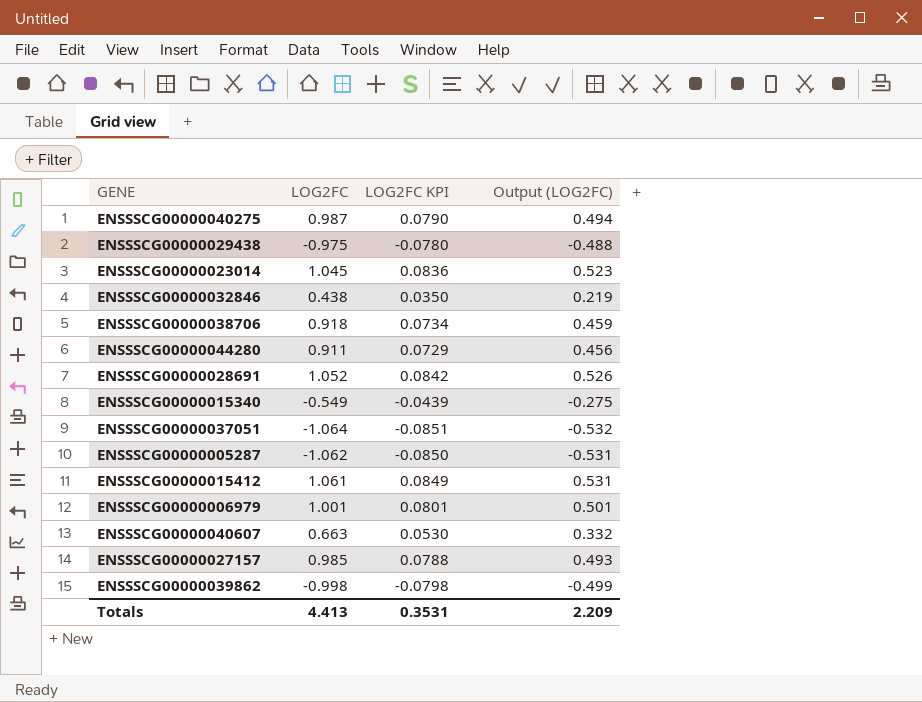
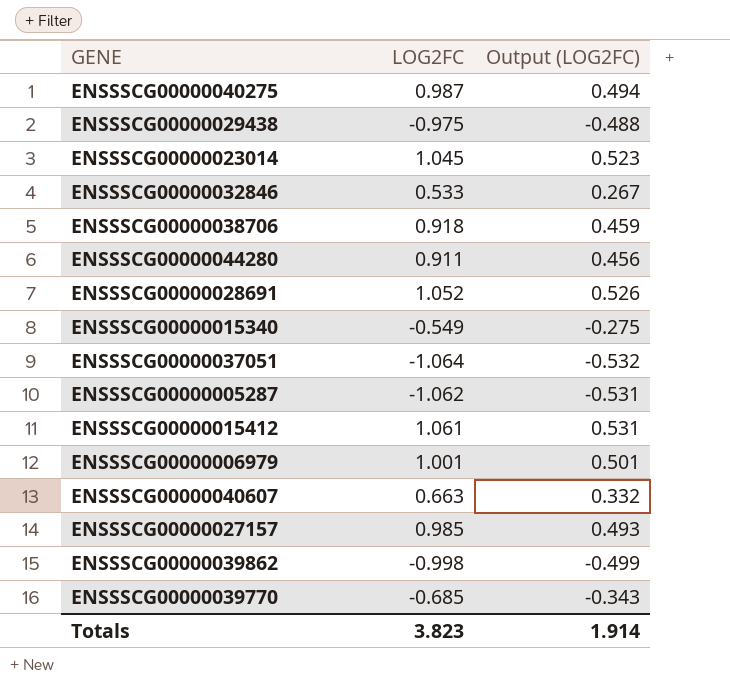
column LOG2FC KPI | formula: [LOG2FC] * 0.08 -> none
ENSSSCG00000032846 | LOG2FC: 0.438 -> 0.533
ENSSSCG00000032846 | Output (LOG2FC): 0.219 -> 0.267
row ENSSSCG00000039770: none -> -0.685 | -0.343
Totals | LOG2FC: 4.413 -> 3.823
Totals | Output (LOG2FC): 2.209 -> 1.914

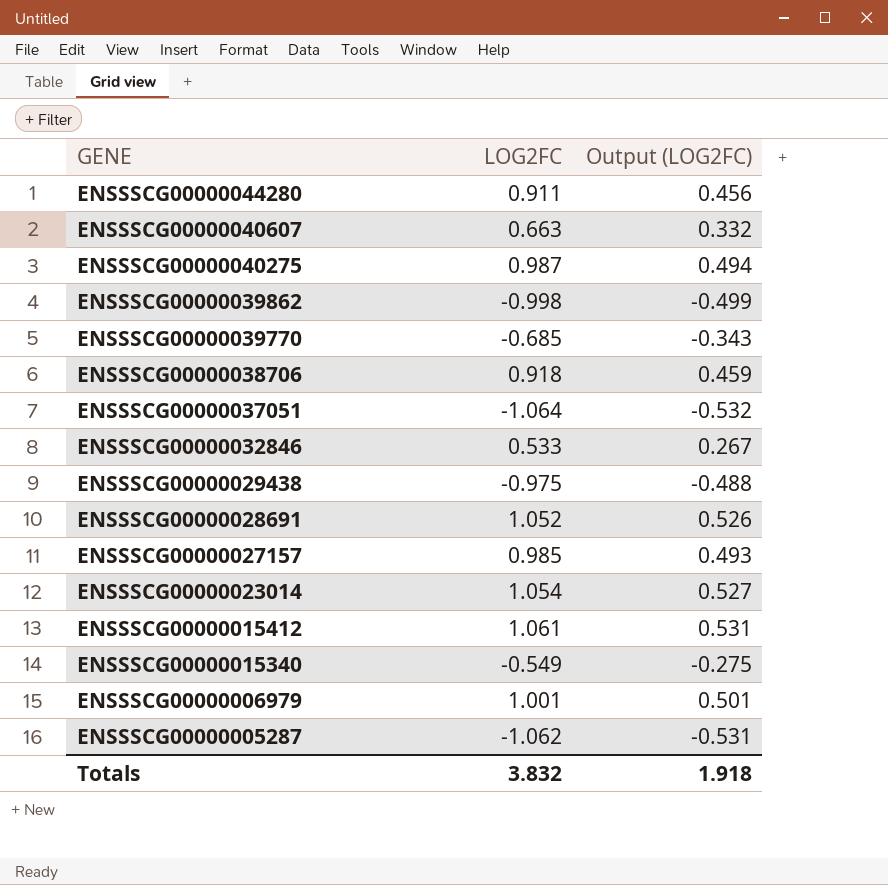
row order: none -> GENE descending
ENSSSCG00000023014 | LOG2FC: 1.045 -> 1.054
ENSSSCG00000023014 | Output (LOG2FC): 0.523 -> 0.527
Totals | LOG2FC: 3.823 -> 3.832
Totals | Output (LOG2FC): 1.914 -> 1.918

